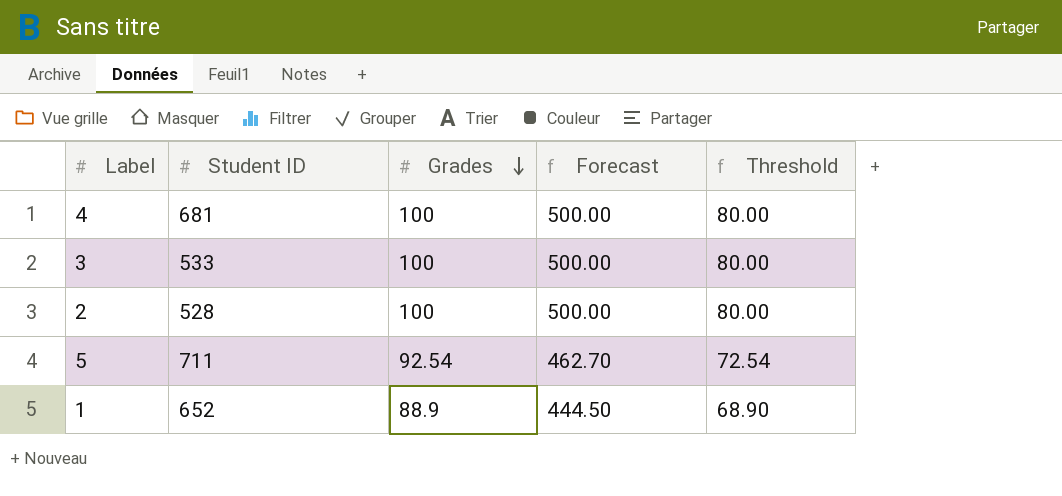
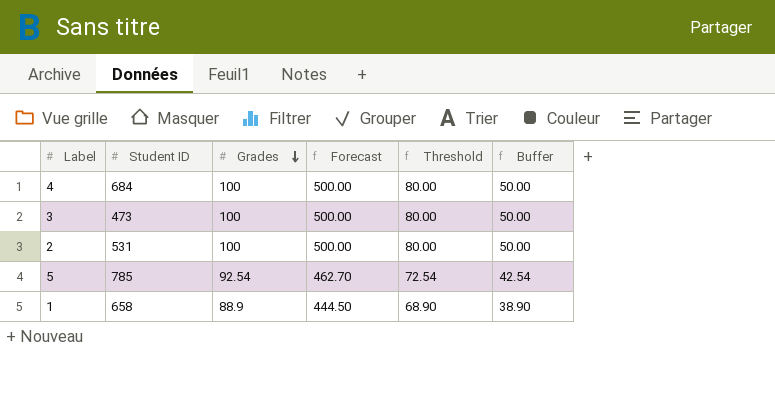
column Buffer | formula: none -> [Grades] - 50
4 | Student ID: 681 -> 684
3 | Student ID: 533 -> 473
2 | Student ID: 528 -> 531
5 | Student ID: 711 -> 785
1 | Student ID: 652 -> 658

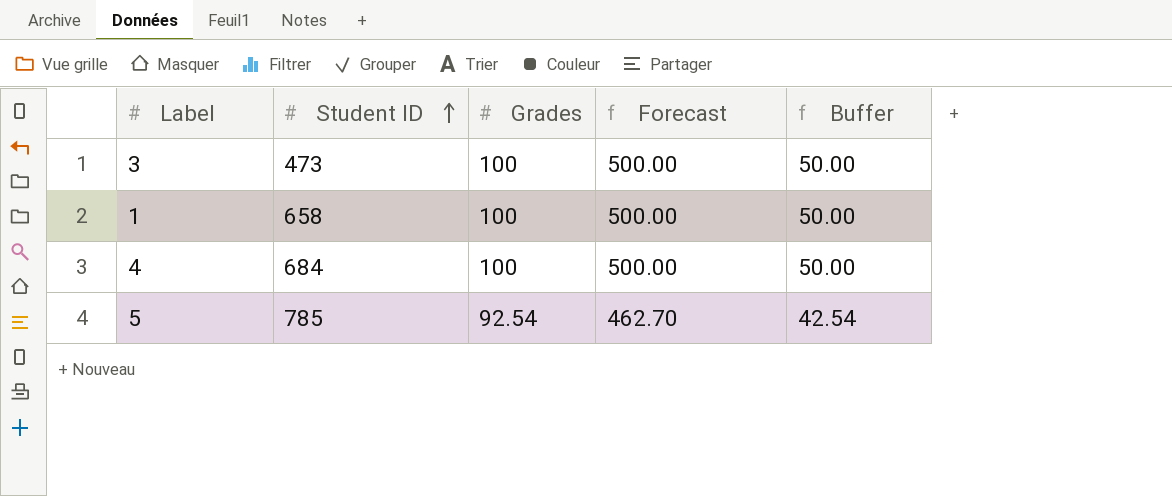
row order: Grades descending -> Student ID ascending
column Threshold | formula: [Grades] - 20 -> none
row 2: 531 | 100 | 500.00 | 80.00 | 50.00 -> none
1 | Grades: 88.9 -> 100
1 | Forecast: 444.50 -> 500.00
1 | Buffer: 38.90 -> 50.00

